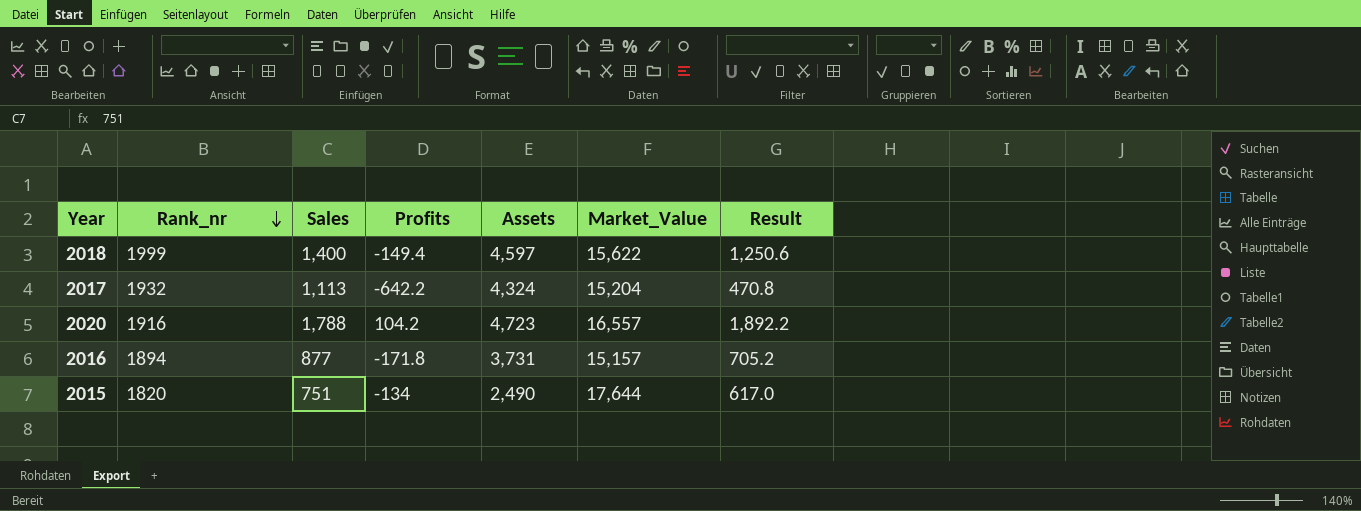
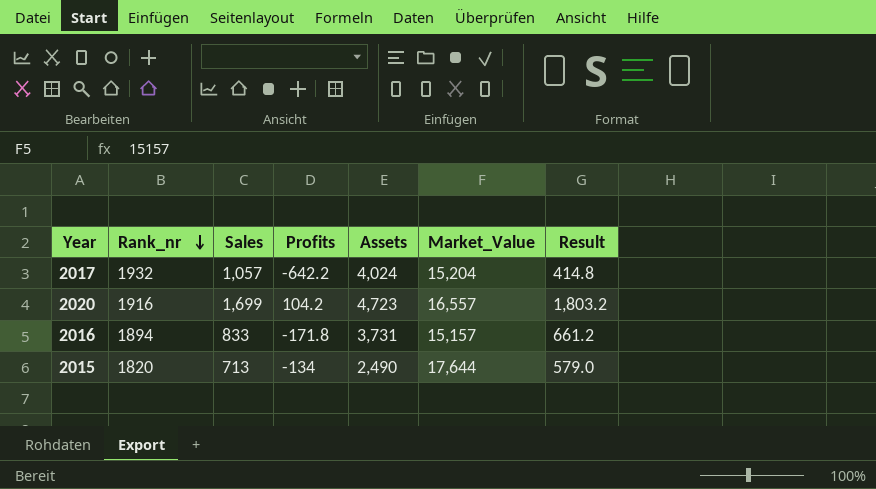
row 2018: 1999 | 1,400 | -149.4 | 4,597 | 15,622 | 1,250.6 -> none
2017 | Sales: 1,113 -> 1,057
2017 | Assets: 4,324 -> 4,024
2017 | Result: 470.8 -> 414.8
2020 | Sales: 1,788 -> 1,699
2020 | Result: 1,892.2 -> 1,803.2
2016 | Sales: 877 -> 833
2016 | Result: 705.2 -> 661.2
2015 | Sales: 751 -> 713
2015 | Result: 617.0 -> 579.0

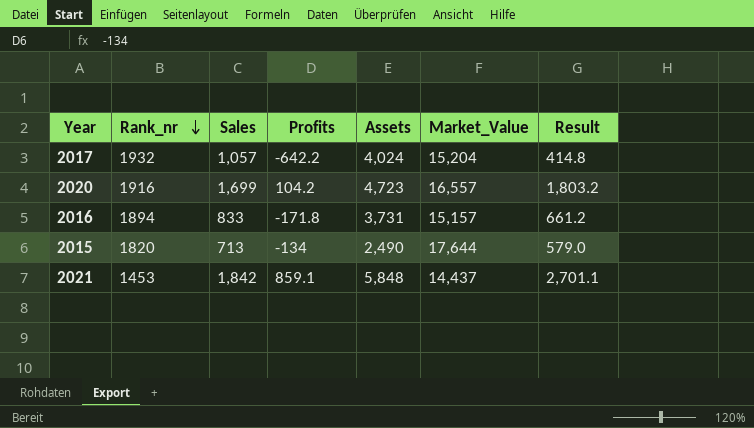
row 2021: none -> 1453 | 1,842 | 859.1 | 5,848 | 14,437 | 2,701.1

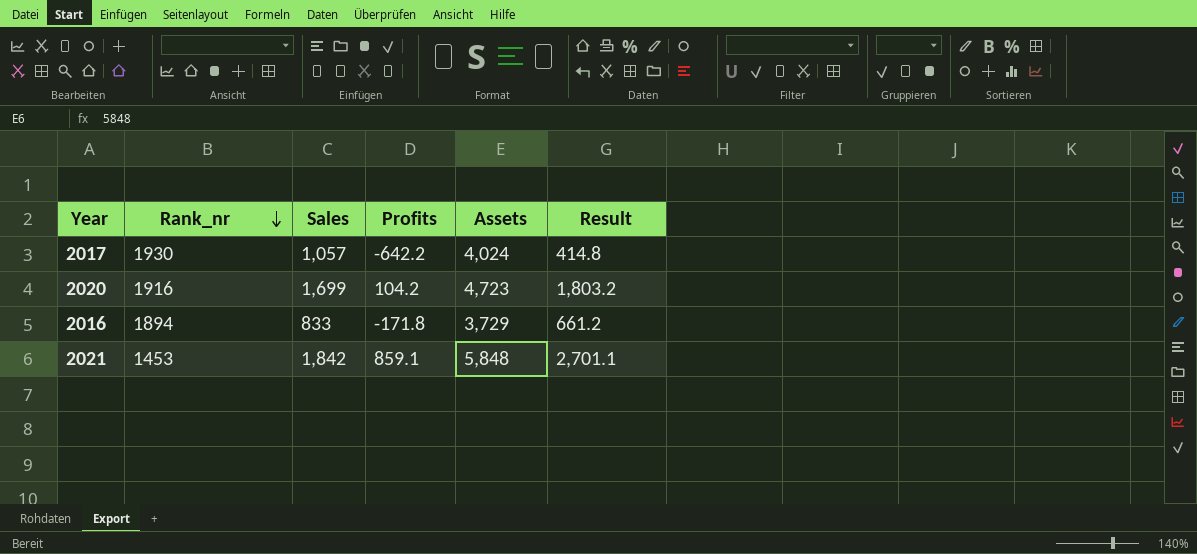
column Market_Value | position: 6 -> none
row 2015: 1820 | 713 | -134 | 2,490 | 17,644 | 579.0 -> none
2017 | Rank_nr: 1932 -> 1930
2016 | Assets: 3,731 -> 3,729

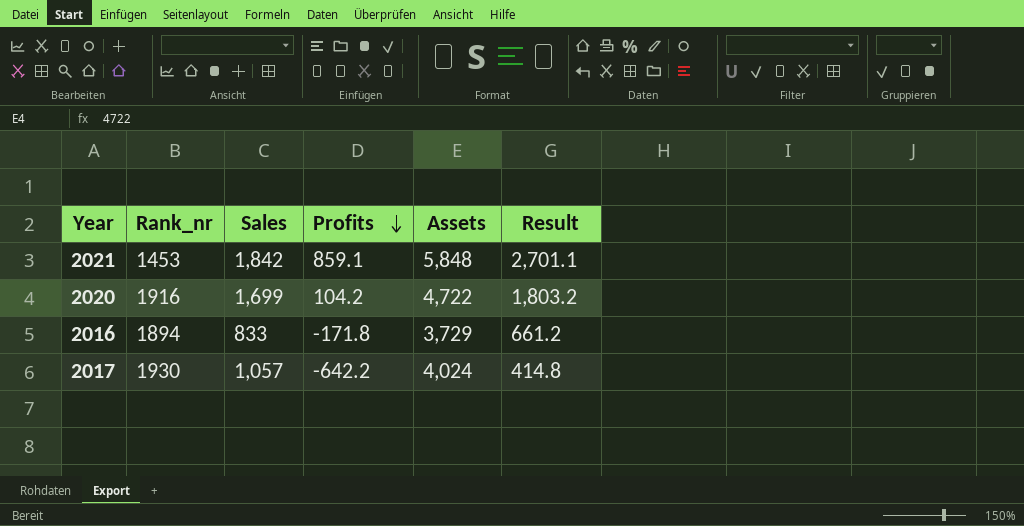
row order: Rank_nr descending -> Profits descending
2020 | Assets: 4,723 -> 4,722

